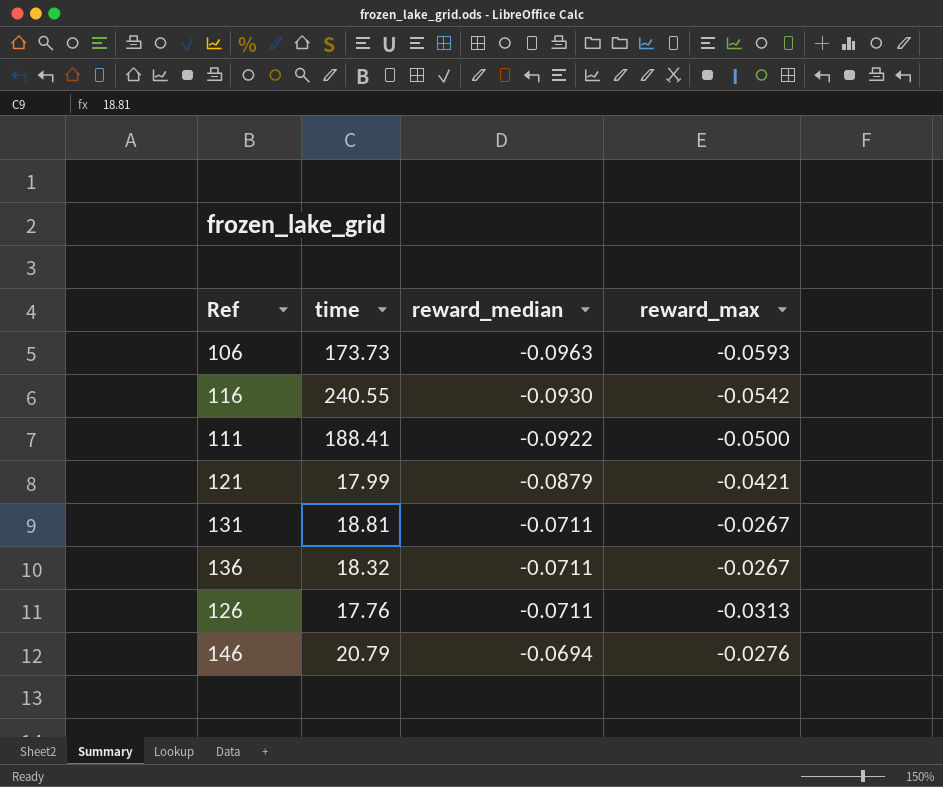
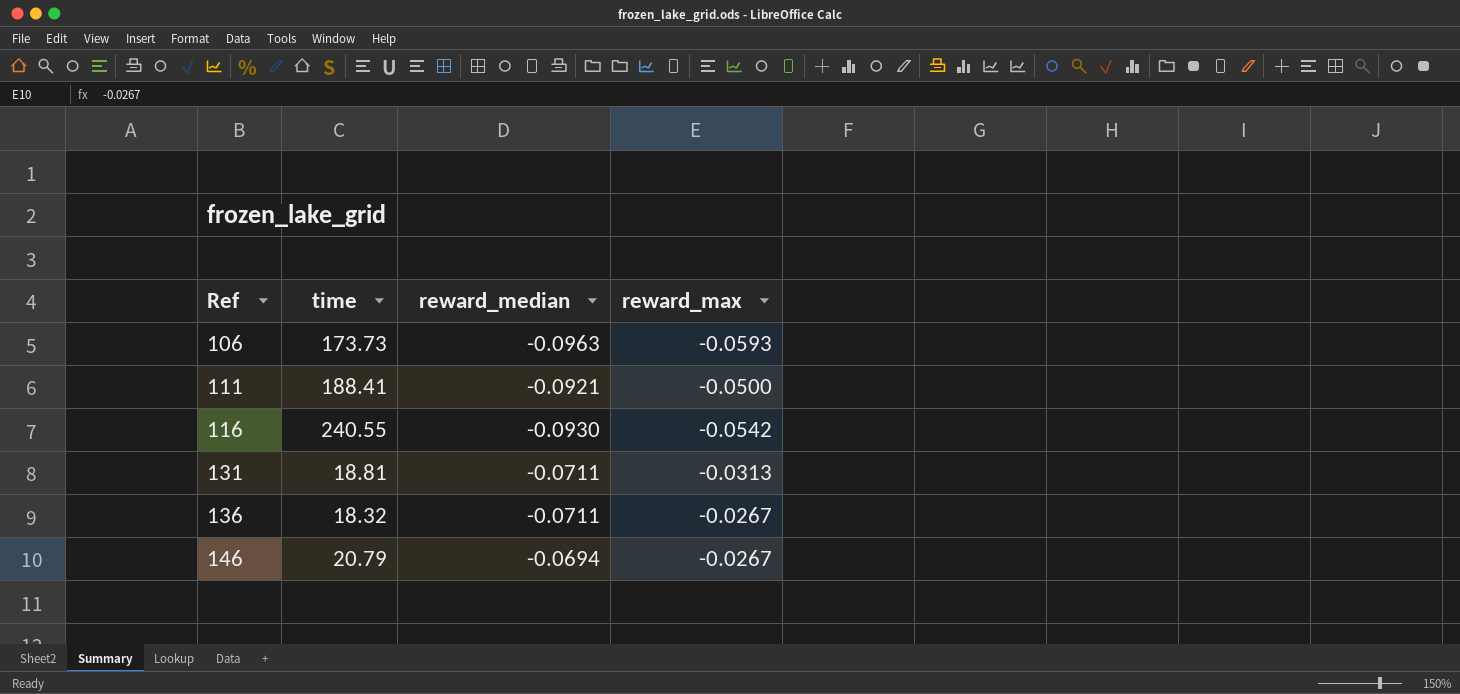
row order: reward_median ascending -> Ref ascending
row 121: 17.99 | -0.0879 | -0.0421 -> none
row 126: 17.76 | -0.0711 | -0.0313 -> none
111 | reward_median: -0.0922 -> -0.0921
131 | reward_max: -0.0267 -> -0.0313
146 | reward_max: -0.0276 -> -0.0267

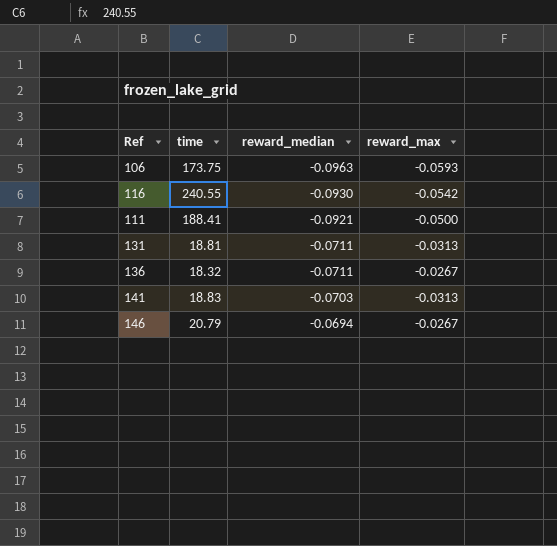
row order: Ref ascending -> reward_median ascending
106 | time: 173.73 -> 173.75
row 141: none -> 18.83 | -0.0703 | -0.0313

